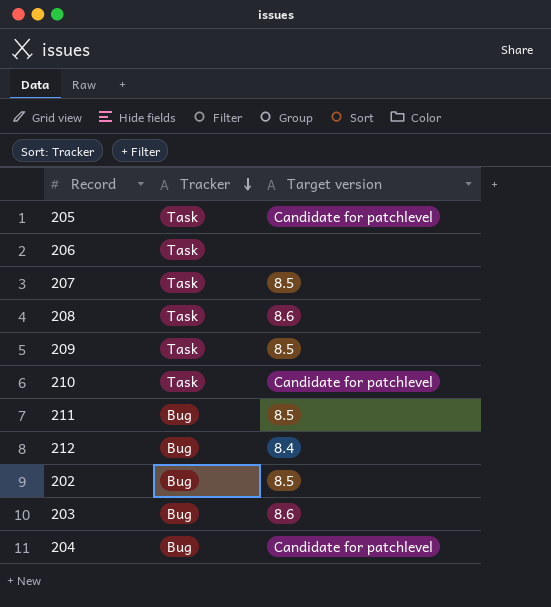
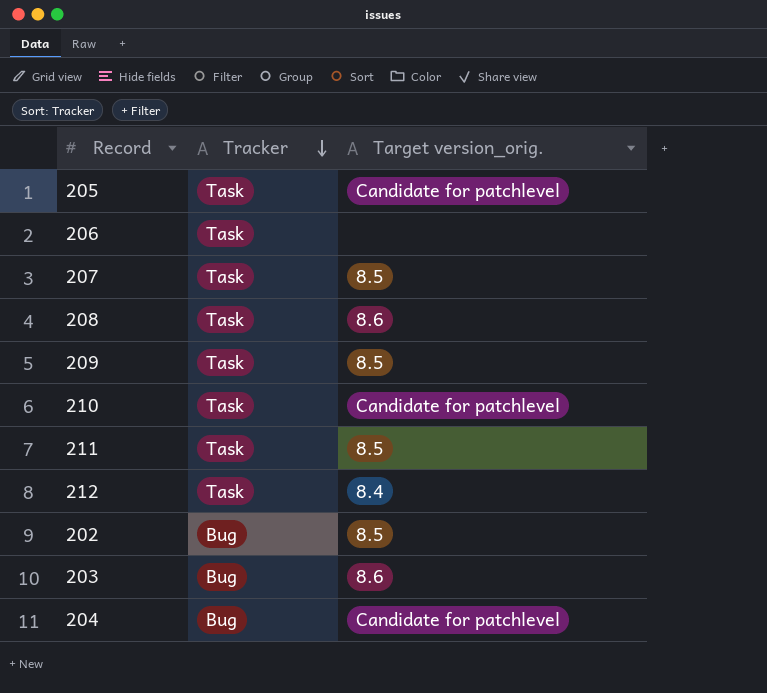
column name: Target version -> Target version_orig.
211 | Tracker: Bug -> Task
212 | Tracker: Bug -> Task

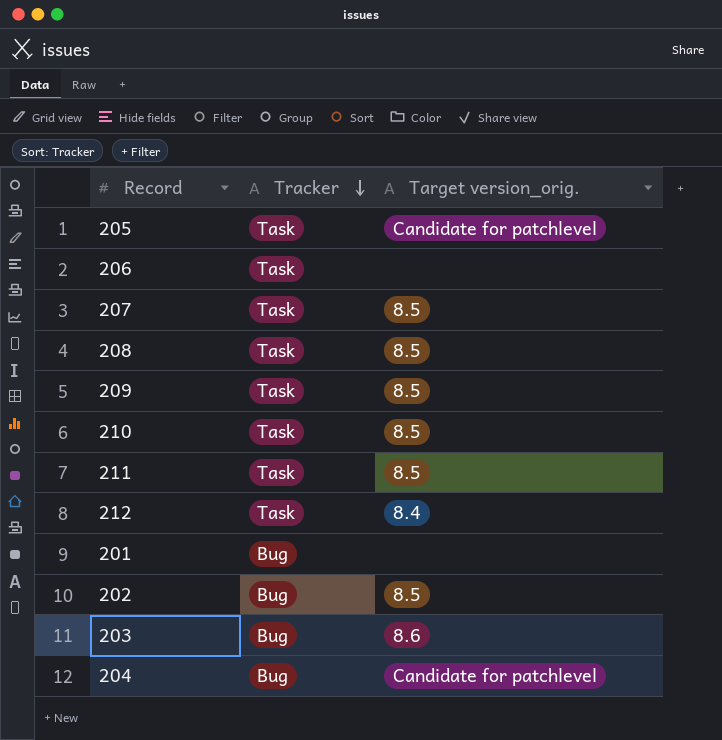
208 | Target version_orig.: 8.6 -> 8.5
210 | Target version_orig.: Candidate for patchlevel -> 8.5
row 201: none -> Bug | none

